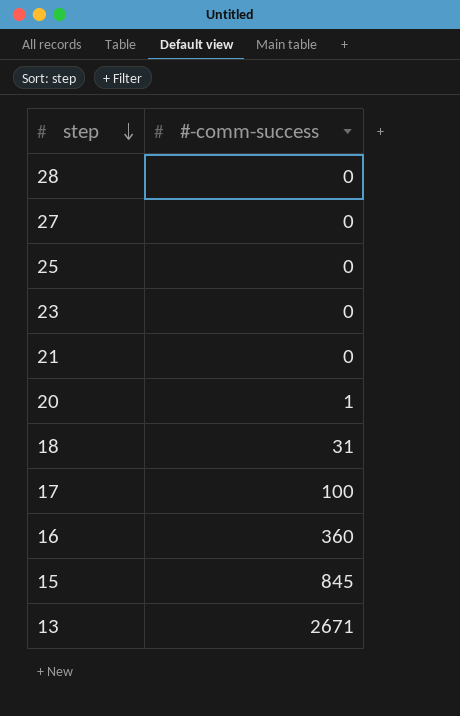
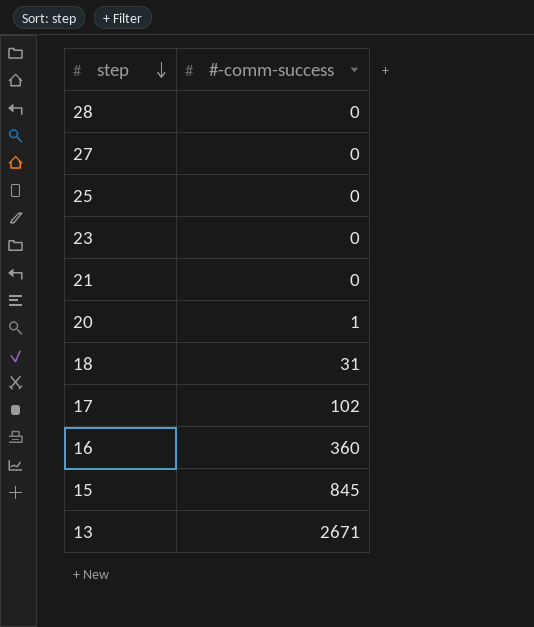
17 | #-comm-success: 100 -> 102

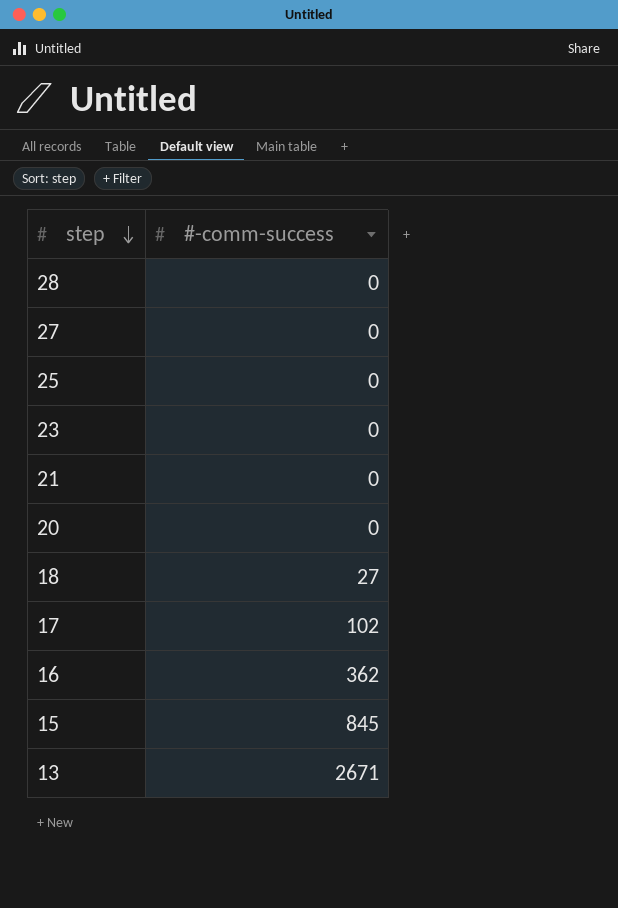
20 | #-comm-success: 1 -> 0
18 | #-comm-success: 31 -> 27
16 | #-comm-success: 360 -> 362

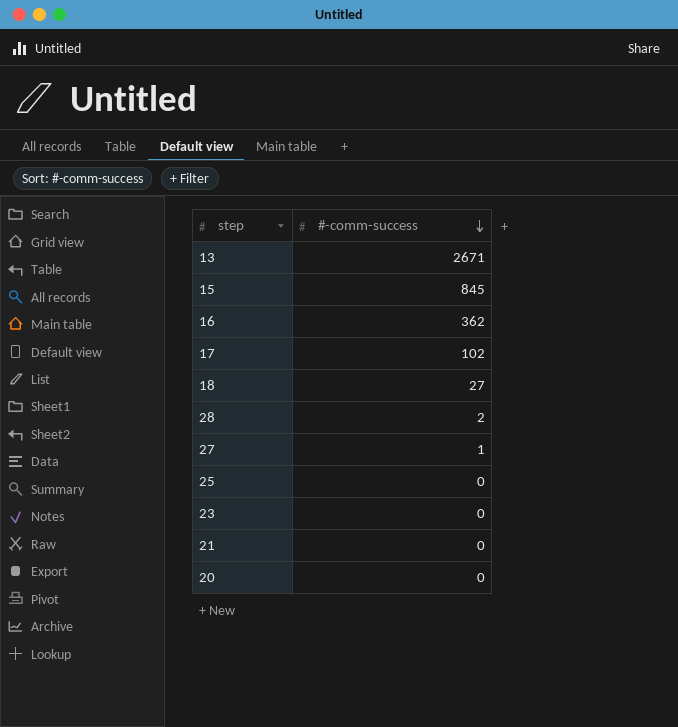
row order: step descending -> #-comm-success descending
28 | #-comm-success: 0 -> 2
27 | #-comm-success: 0 -> 1

